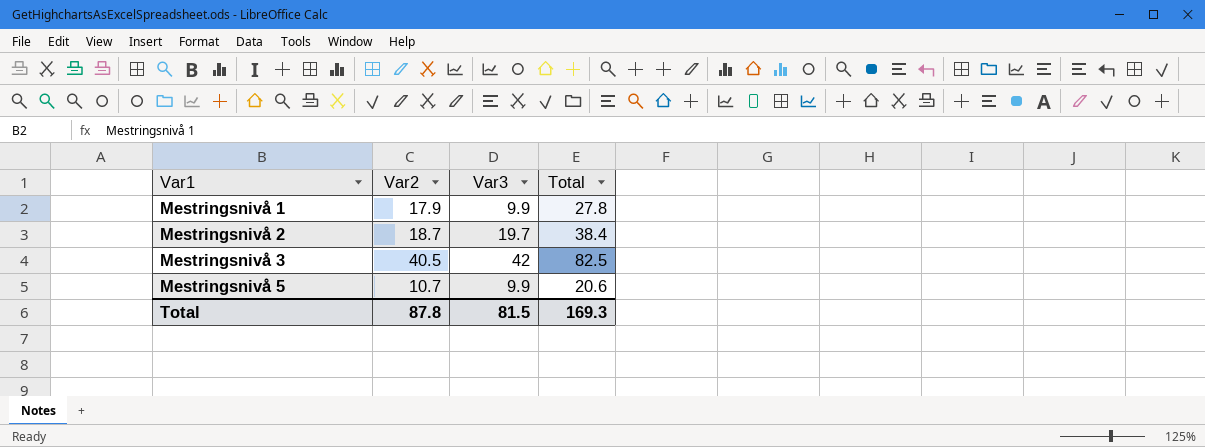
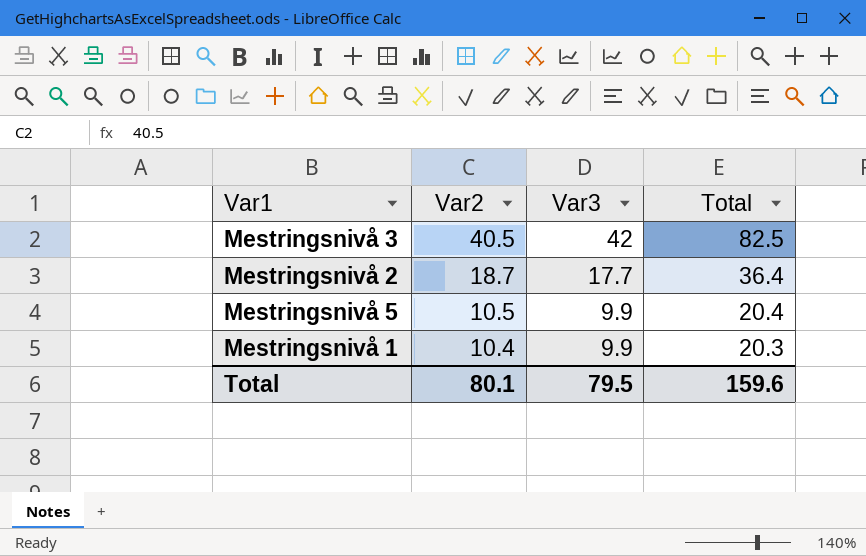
row order: Var1 ascending -> Var2 descending
Mestringsnivå 2 | Var3: 19.7 -> 17.7
Mestringsnivå 2 | Total: 38.4 -> 36.4
Mestringsnivå 5 | Var2: 10.7 -> 10.5
Mestringsnivå 5 | Total: 20.6 -> 20.4
Mestringsnivå 1 | Var2: 17.9 -> 10.4
Mestringsnivå 1 | Total: 27.8 -> 20.3
Total | Var2: 87.8 -> 80.1
Total | Var3: 81.5 -> 79.5
Total | Total: 169.3 -> 159.6

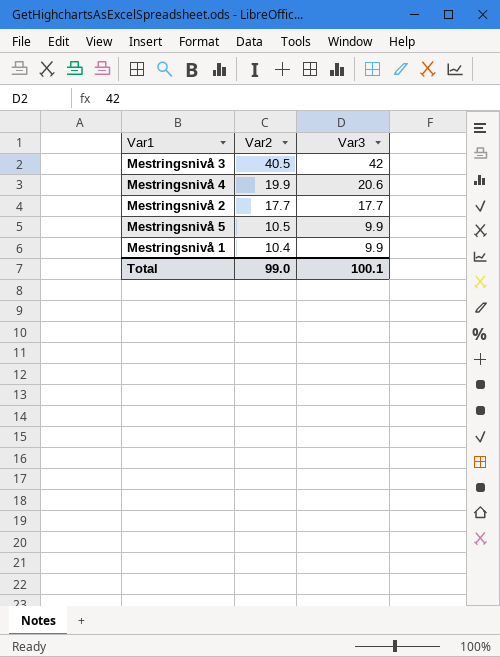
column Total | formula: [Var2] + [Var3] -> none
row Mestringsnivå 4: none -> 19.9 | 20.6
Mestringsnivå 2 | Var2: 18.7 -> 17.7
Total | Var2: 80.1 -> 99.0
Total | Var3: 79.5 -> 100.1

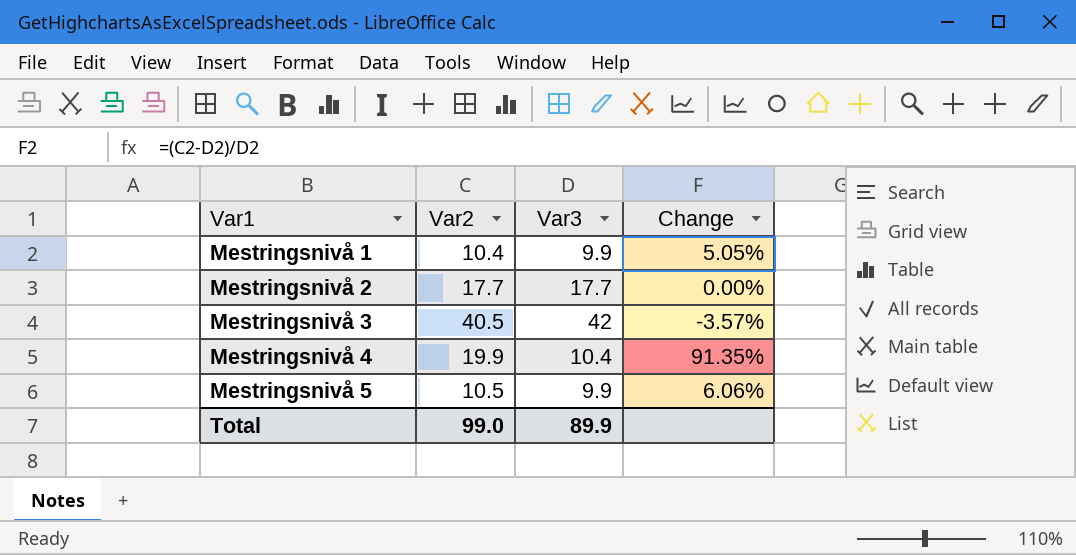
row order: Var2 descending -> Var1 ascending
column Change | formula: none -> ([Var2] - [Var3]) / [Var3]
Mestringsnivå 4 | Var3: 20.6 -> 10.4
Total | Var3: 100.1 -> 89.9

